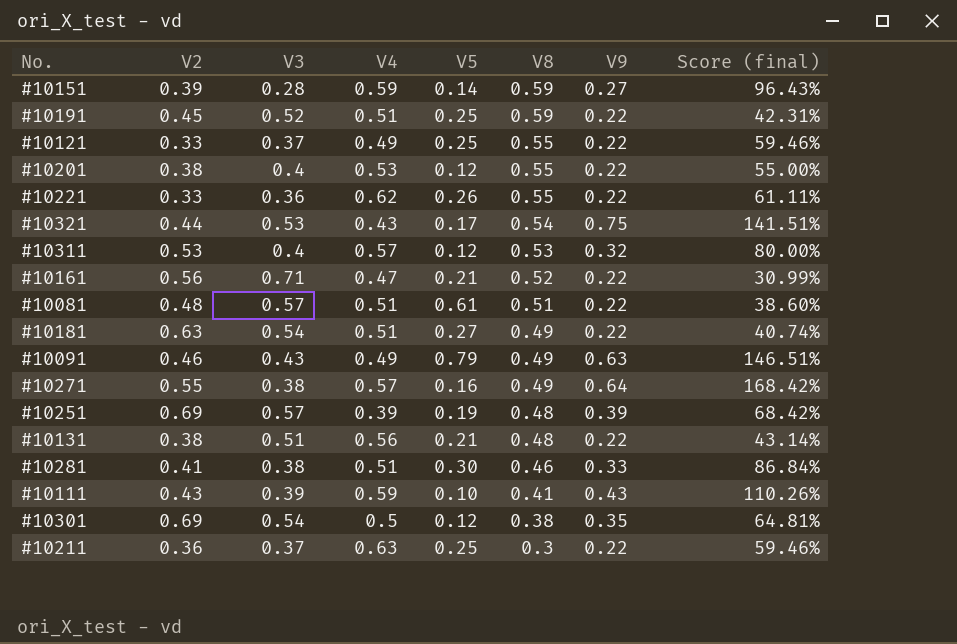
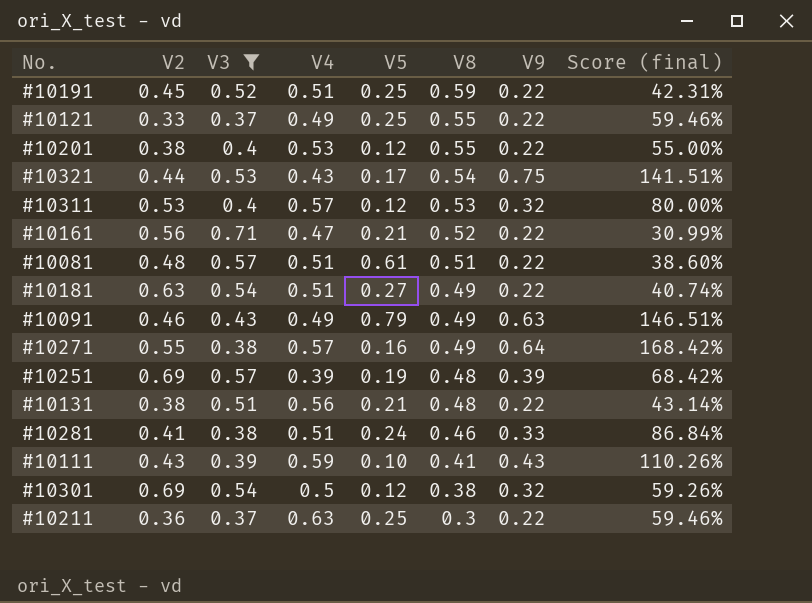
filter: none -> V3 >= 0.37
#10281 | V5: 0.30 -> 0.24
#10301 | V9: 0.35 -> 0.32
#10301 | Score (final): 64.81% -> 59.26%

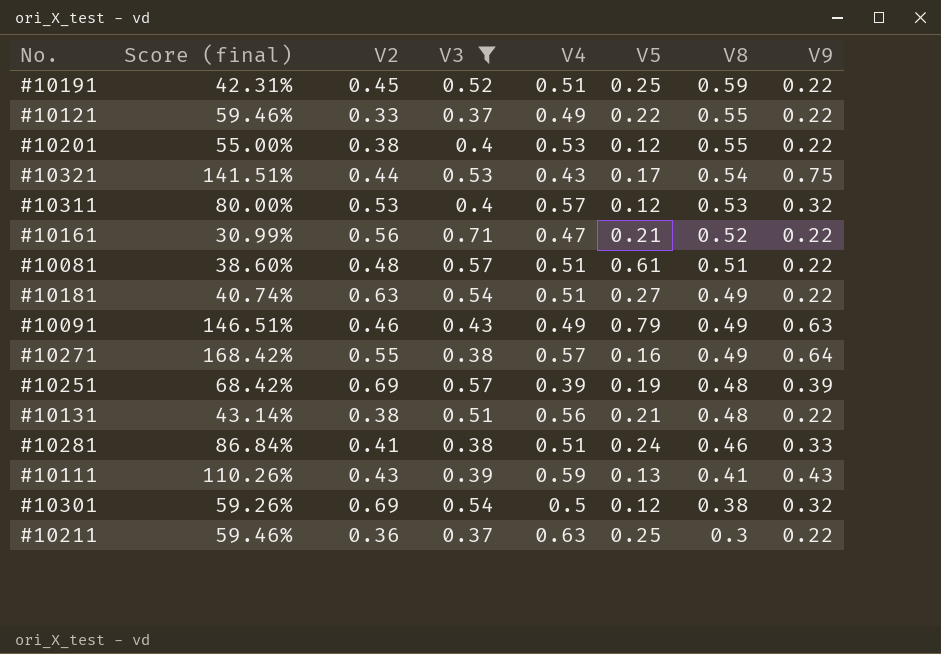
column Score (final) | position: 8 -> 2
#10121 | V5: 0.25 -> 0.22
#10111 | V5: 0.10 -> 0.13

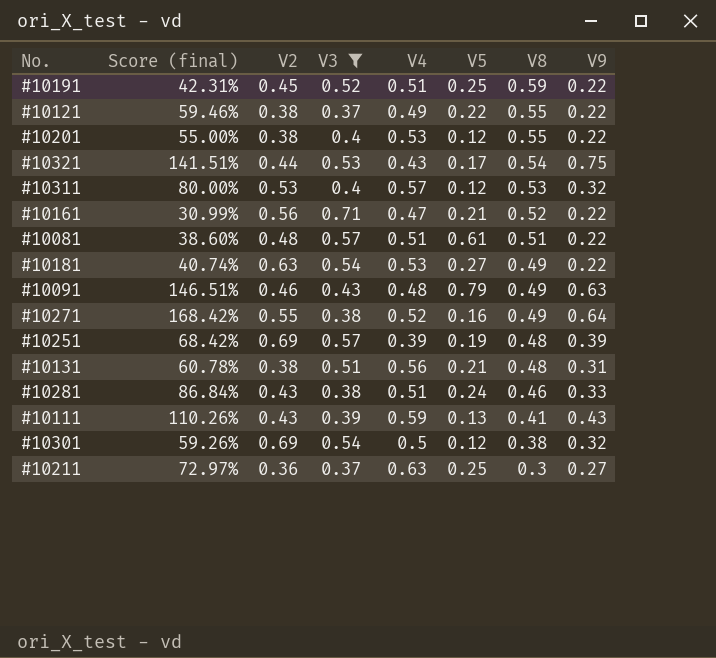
#10121 | V2: 0.33 -> 0.38
#10181 | V4: 0.51 -> 0.53
#10091 | V4: 0.49 -> 0.48
#10271 | V4: 0.57 -> 0.52
#10131 | Score (final): 43.14% -> 60.78%
#10131 | V9: 0.22 -> 0.31
#10281 | V2: 0.41 -> 0.43
#10211 | Score (final): 59.46% -> 72.97%
#10211 | V9: 0.22 -> 0.27

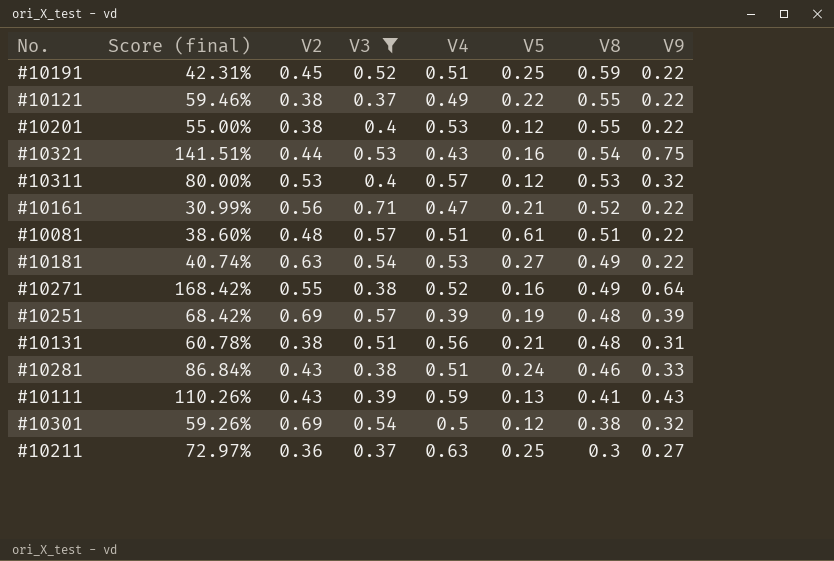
row #10091: 146.51% | 0.46 | 0.43 | 0.48 | 0.79 | 0.49 | 0.63 -> none
#10321 | V5: 0.17 -> 0.16

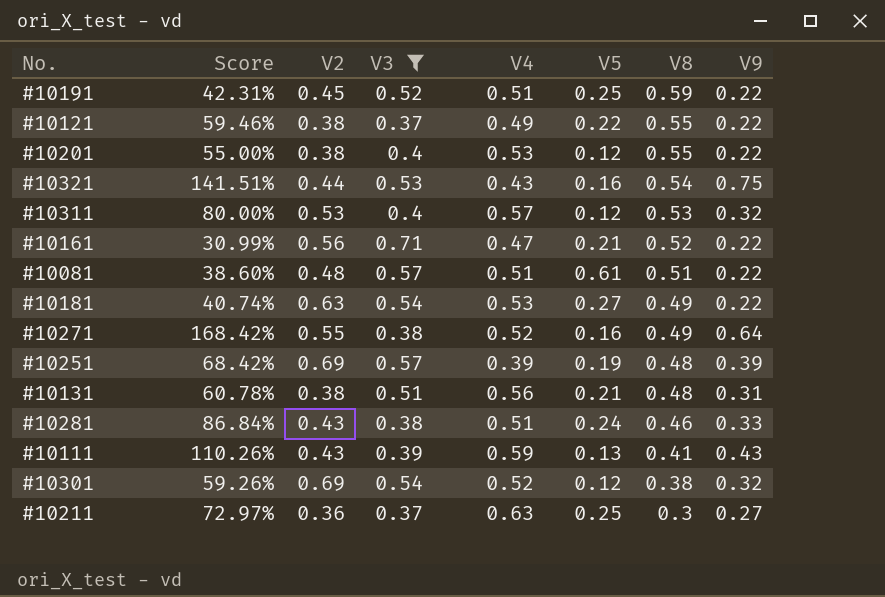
column name: Score (final) -> Score
#10301 | V4: 0.5 -> 0.52

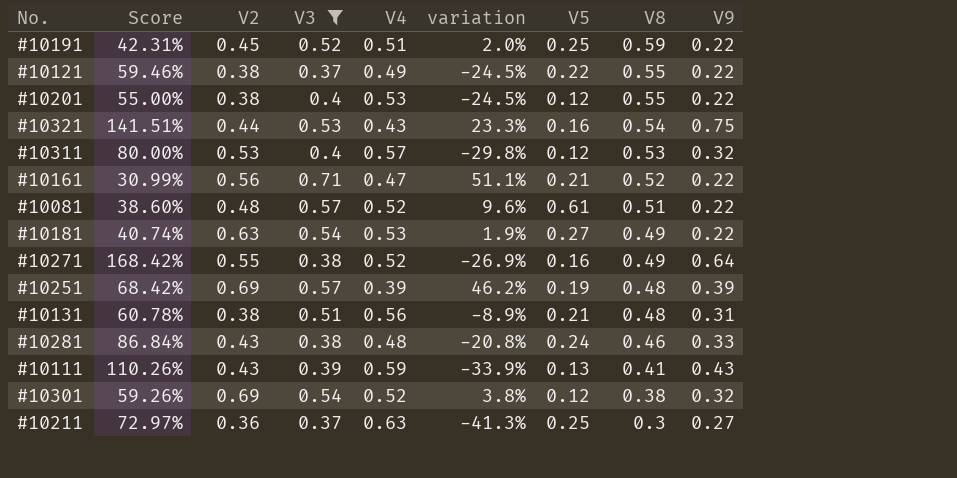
column variation | formula: none -> ([V3] - [V4]) / [V4]
#10081 | V4: 0.51 -> 0.52
#10281 | V4: 0.51 -> 0.48

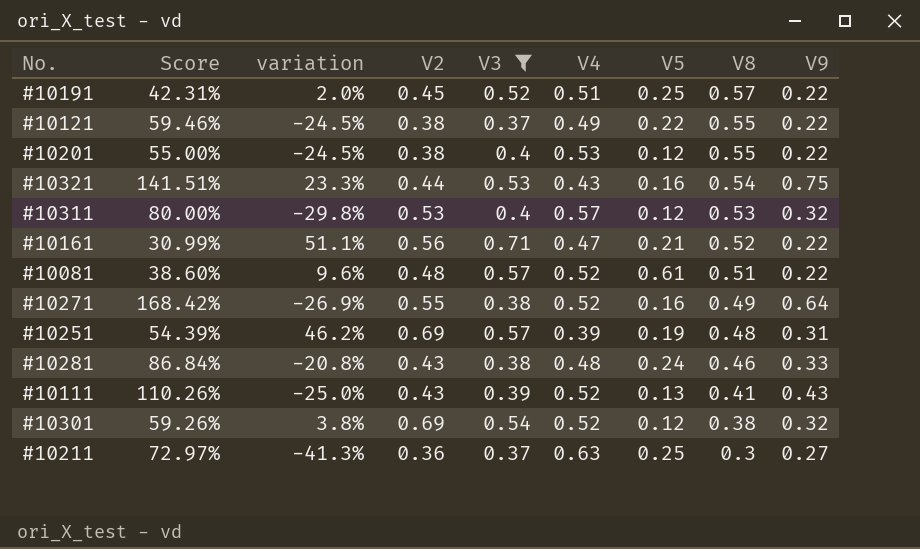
column variation | position: 6 -> 3
row #10181: 40.74% | 0.63 | 0.54 | 0.53 | 1.9% | 0.27 | 0.49 | 0.22 -> none
row #10131: 60.78% | 0.38 | 0.51 | 0.56 | -8.9% | 0.21 | 0.48 | 0.31 -> none
#10191 | V8: 0.59 -> 0.57
#10251 | Score: 68.42% -> 54.39%
#10251 | V9: 0.39 -> 0.31
#10111 | variation: -33.9% -> -25.0%
#10111 | V4: 0.59 -> 0.52

